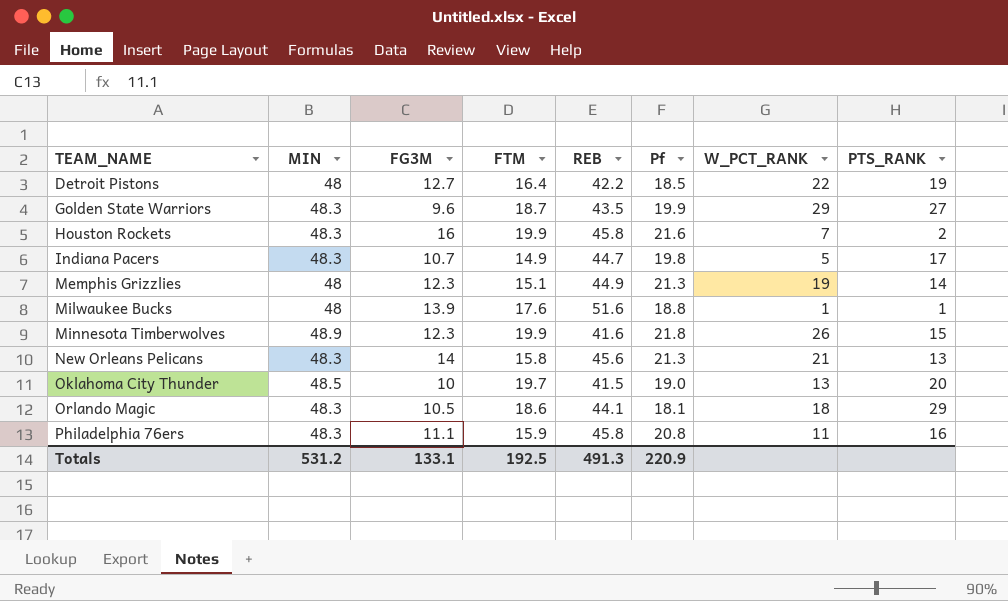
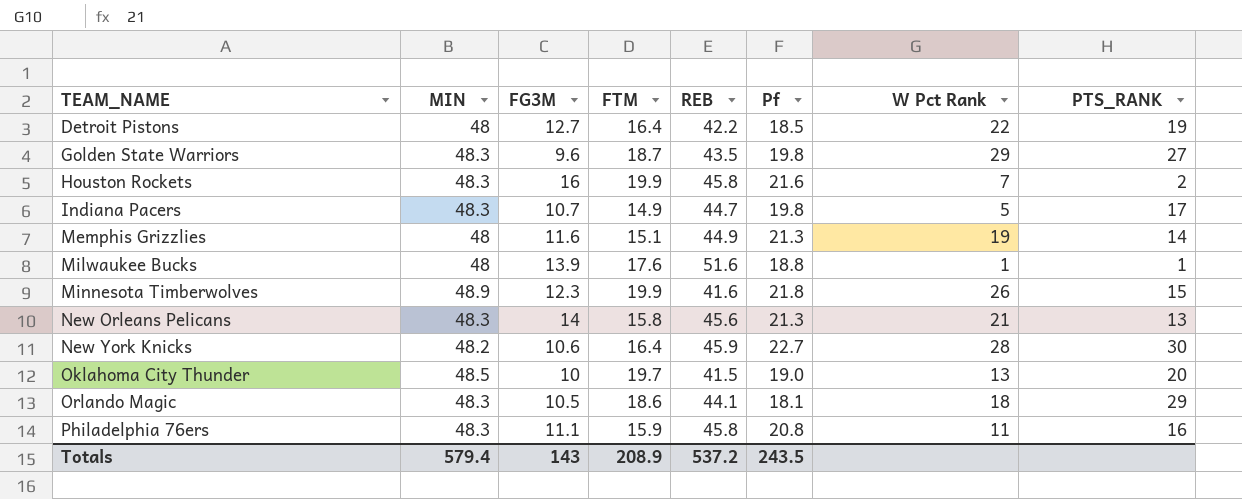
column name: W_PCT_RANK -> W Pct Rank
Golden State Warriors | Pf: 19.9 -> 19.8
Memphis Grizzlies | FG3M: 12.3 -> 11.6
row New York Knicks: none -> 48.2 | 10.6 | 16.4 | 45.9 | 22.7 | 28 | 30
Totals | MIN: 531.2 -> 579.4
Totals | FG3M: 133.1 -> 143
Totals | FTM: 192.5 -> 208.9
Totals | REB: 491.3 -> 537.2
Totals | Pf: 220.9 -> 243.5

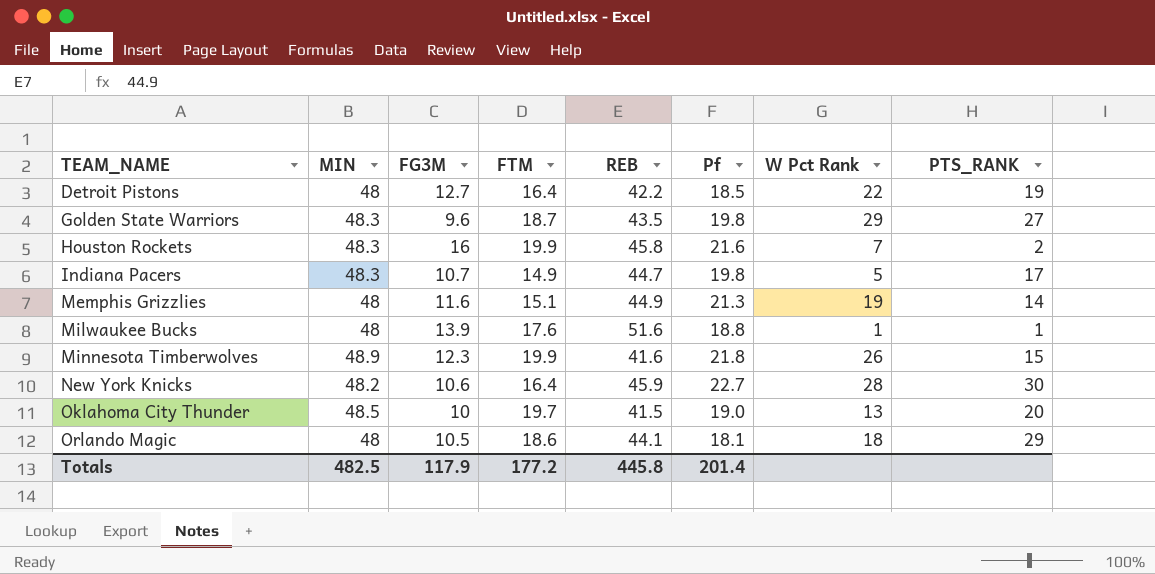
row New Orleans Pelicans: 48.3 | 14 | 15.8 | 45.6 | 21.3 | 21 | 13 -> none
row Philadelphia 76ers: 48.3 | 11.1 | 15.9 | 45.8 | 20.8 | 11 | 16 -> none
Orlando Magic | MIN: 48.3 -> 48
Totals | MIN: 579.4 -> 482.5
Totals | FG3M: 143 -> 117.9
Totals | FTM: 208.9 -> 177.2
Totals | REB: 537.2 -> 445.8
Totals | Pf: 243.5 -> 201.4

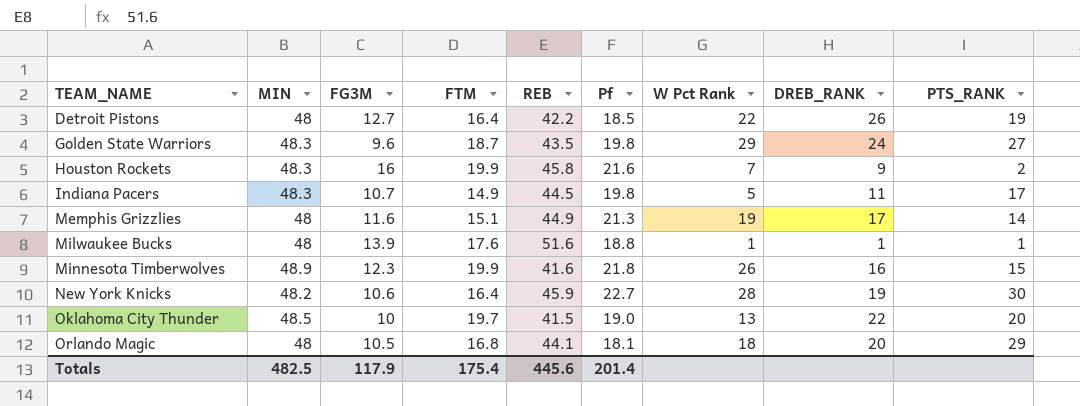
column DREB_RANK | position: none -> 8
Indiana Pacers | REB: 44.7 -> 44.5
Orlando Magic | FTM: 18.6 -> 16.8
Totals | FTM: 177.2 -> 175.4
Totals | REB: 445.8 -> 445.6

